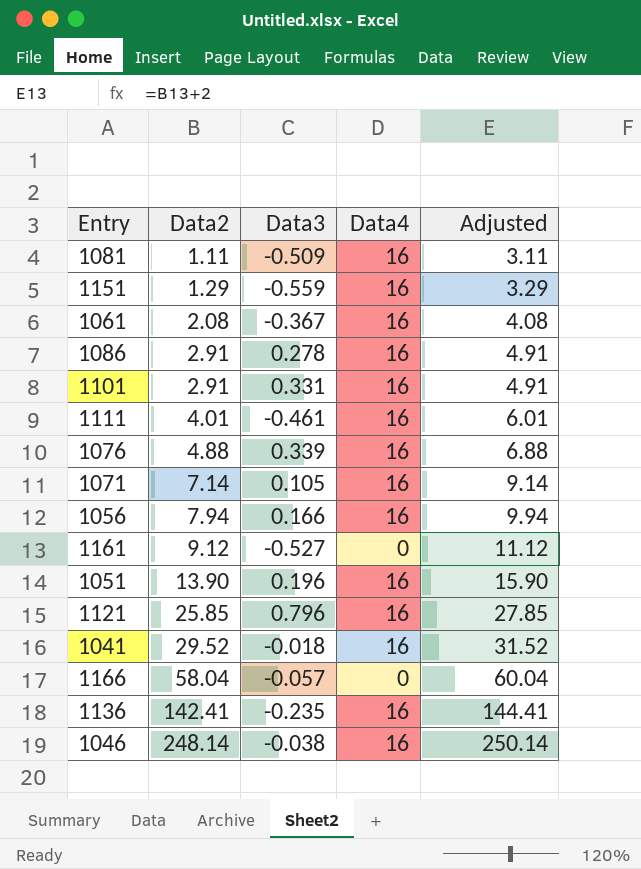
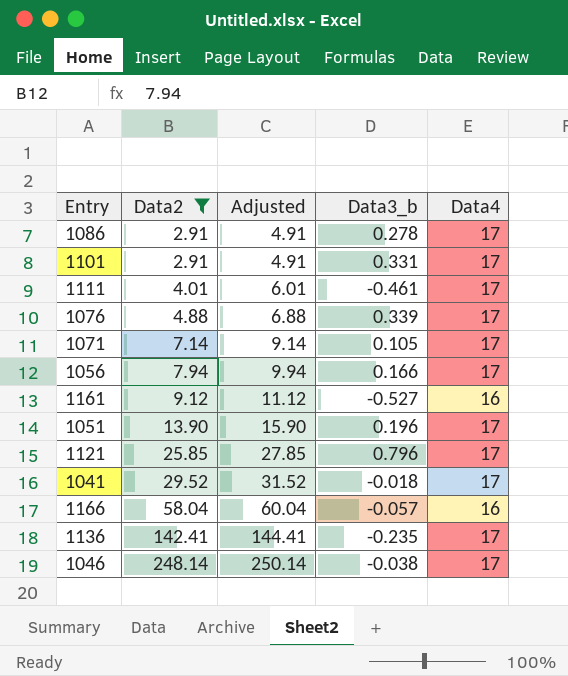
filter: none -> Data2 >= 2.91
column Adjusted | position: 5 -> 3
column name: Data3 -> Data3_b
1086 | Data4: 16 -> 17
1101 | Data4: 16 -> 17
1111 | Data4: 16 -> 17
1076 | Data4: 16 -> 17
1071 | Data4: 16 -> 17
1056 | Data4: 16 -> 17
1161 | Data4: 0 -> 16
1051 | Data4: 16 -> 17
1121 | Data4: 16 -> 17
1041 | Data4: 16 -> 17
1166 | Data4: 0 -> 16
1136 | Data4: 16 -> 17
1046 | Data4: 16 -> 17

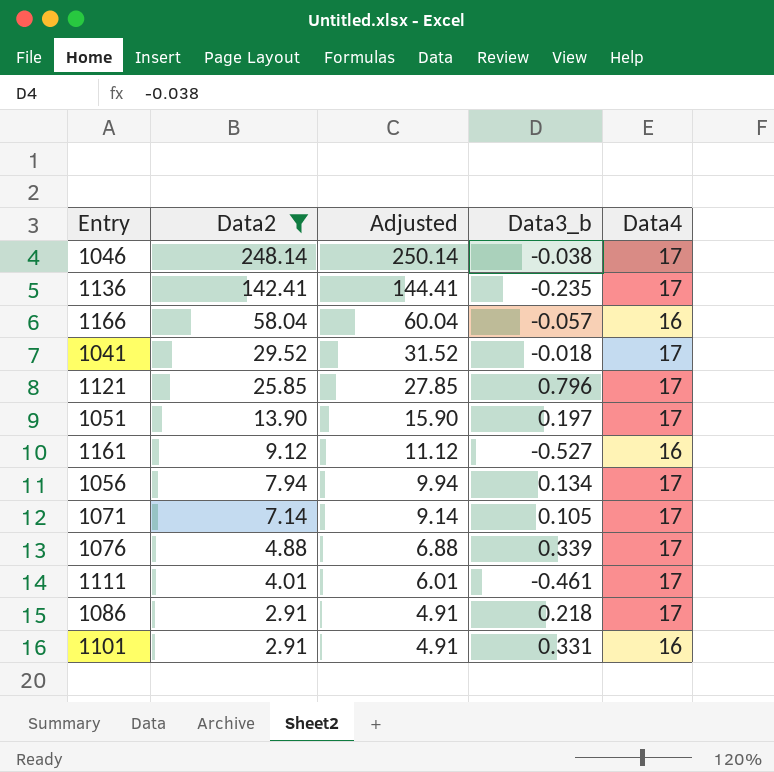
row order: Data2 ascending -> Data2 descending
1051 | Data3_b: 0.196 -> 0.197
1056 | Data3_b: 0.166 -> 0.134
1086 | Data3_b: 0.278 -> 0.218
1101 | Data4: 17 -> 16

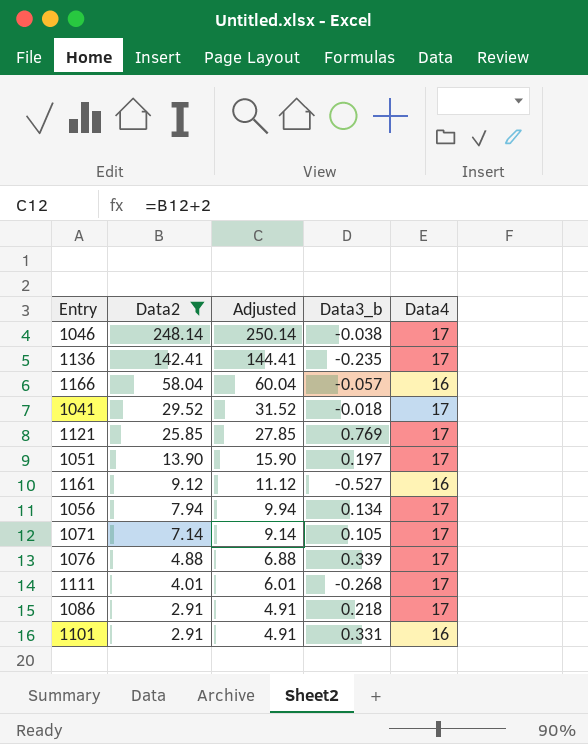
1121 | Data3_b: 0.796 -> 0.769
1111 | Data3_b: -0.461 -> -0.268

